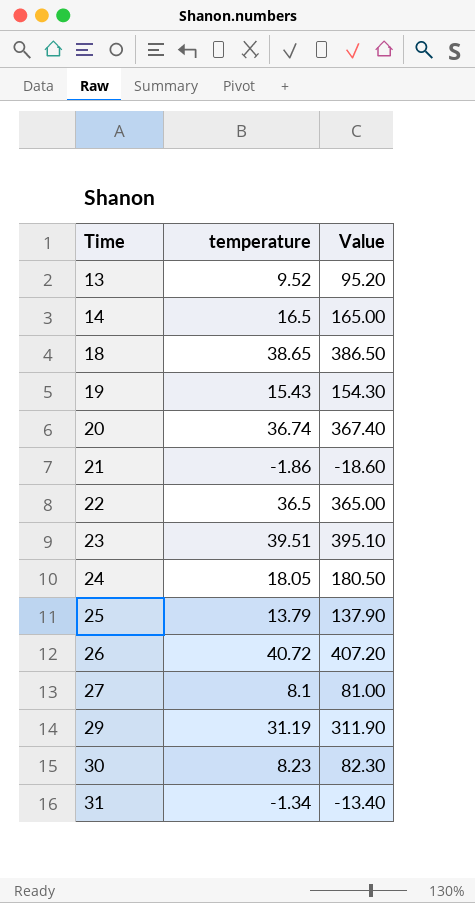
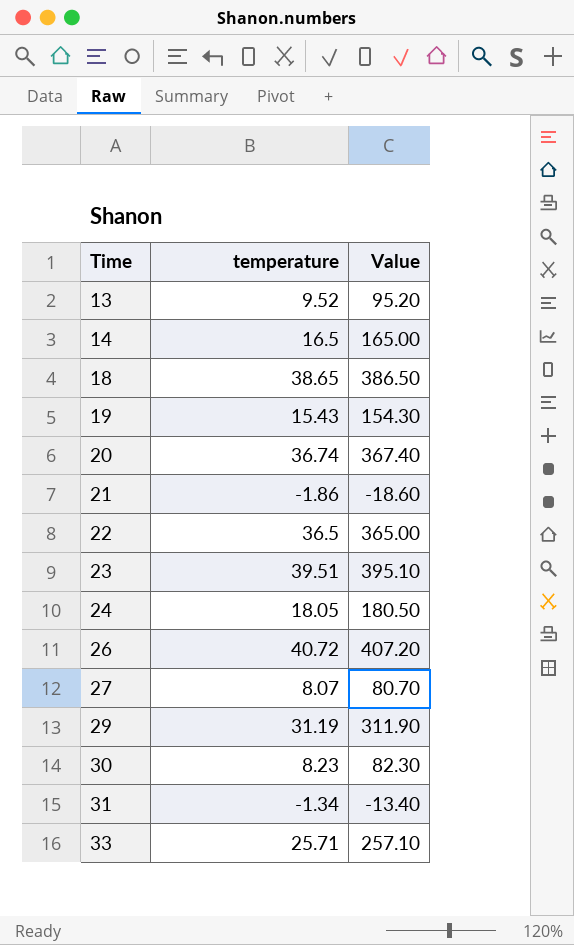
row 25: 13.79 | 137.90 -> none
27 | temperature: 8.1 -> 8.07
27 | Value: 81.00 -> 80.70
row 33: none -> 25.71 | 257.10

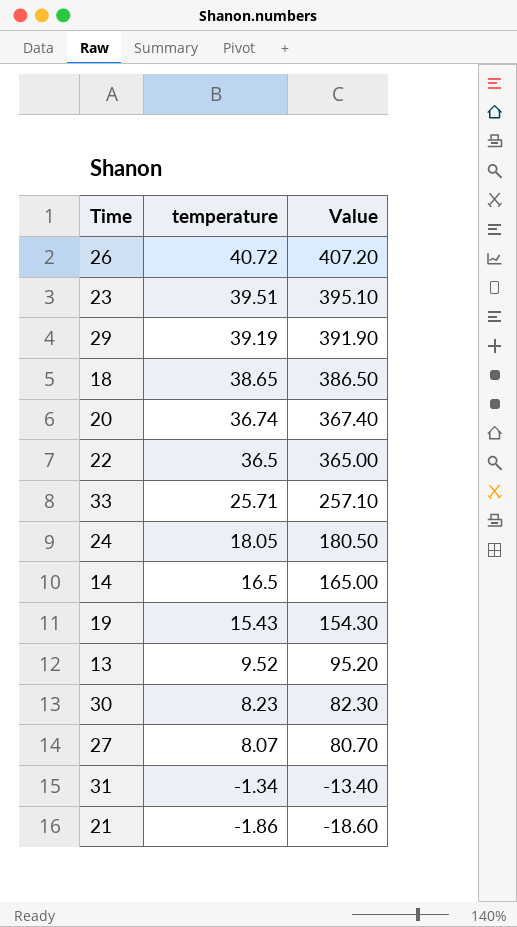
row order: Time ascending -> temperature descending
29 | temperature: 31.19 -> 39.19
29 | Value: 311.90 -> 391.90

